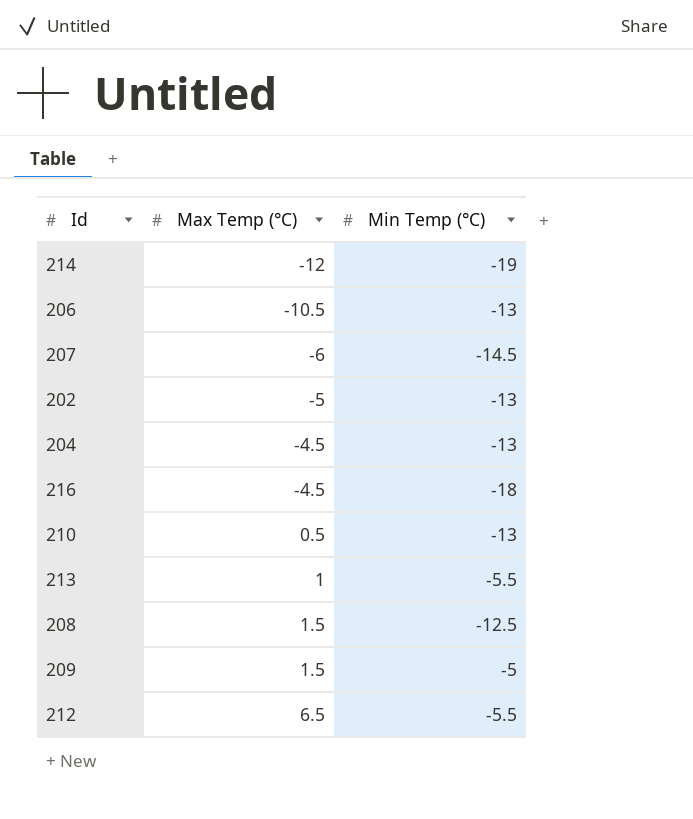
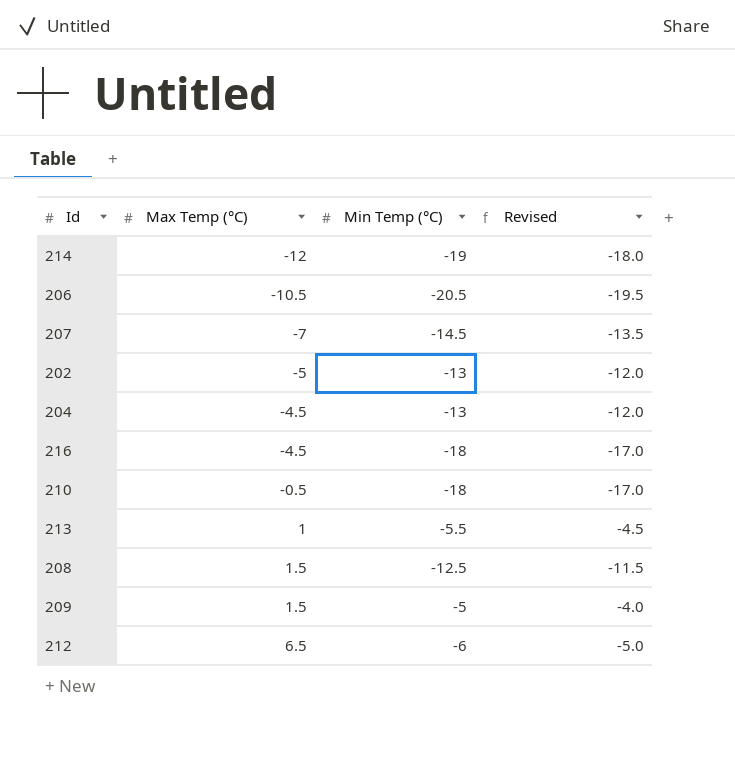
column Revised | formula: none -> [Min Temp (°C)] + 1
206 | Min Temp (°C): -13 -> -20.5
207 | Max Temp (°C): -6 -> -7
210 | Max Temp (°C): 0.5 -> -0.5
210 | Min Temp (°C): -13 -> -18
212 | Min Temp (°C): -5.5 -> -6

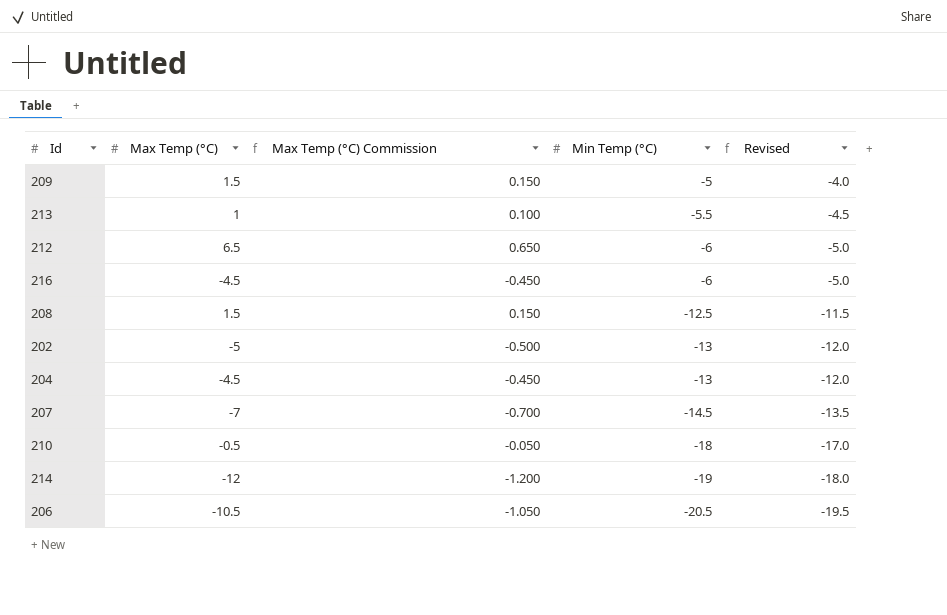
row order: Max Temp (°C) ascending -> Min Temp (°C) descending
column Max Temp (°C) Commission | formula: none -> [Max Temp (°C)] * 0.1
216 | Min Temp (°C): -18 -> -6
216 | Revised: -17.0 -> -5.0

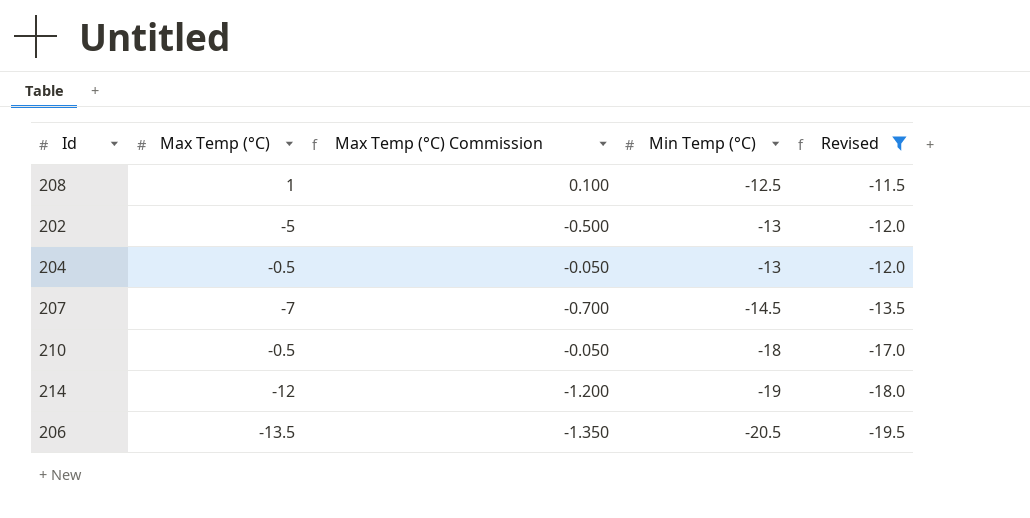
filter: none -> Revised <= -11.5
208 | Max Temp (°C): 1.5 -> 1
208 | Max Temp (°C) Commission: 0.150 -> 0.100
204 | Max Temp (°C): -4.5 -> -0.5
204 | Max Temp (°C) Commission: -0.450 -> -0.050
206 | Max Temp (°C): -10.5 -> -13.5
206 | Max Temp (°C) Commission: -1.050 -> -1.350

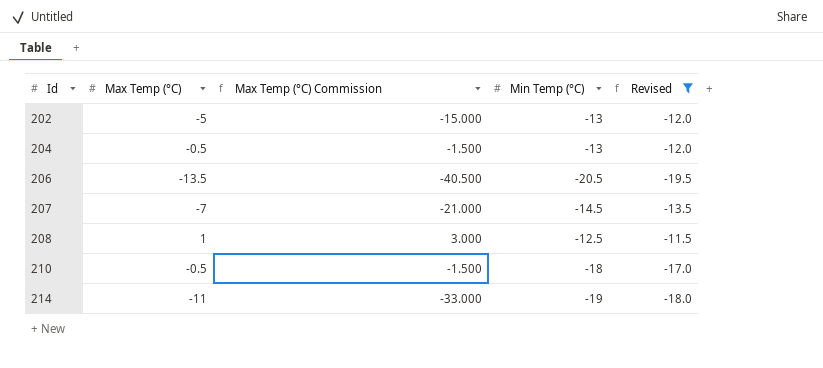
row order: Min Temp (°C) descending -> Id ascending
column Max Temp (°C) Commission | formula: [Max Temp (°C)] * 0.1 -> [Max Temp (°C)] * 3
214 | Max Temp (°C): -12 -> -11

